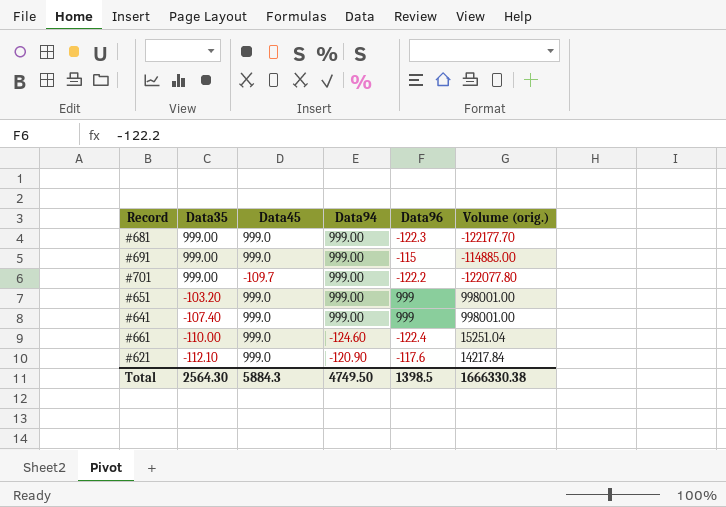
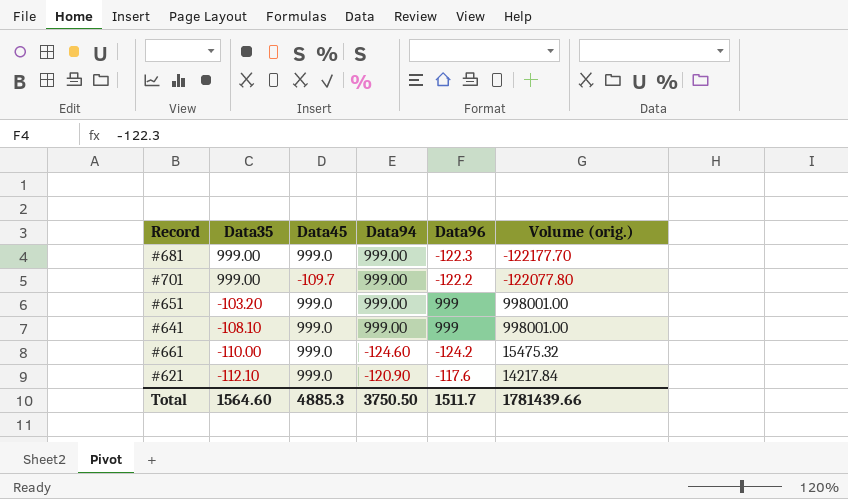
row #691: 999.00 | 999.0 | 999.00 | -115 | -114885.00 -> none
#641 | Data35: -107.40 -> -108.10
#661 | Data96: -122.4 -> -124.2
#661 | Volume (orig.): 15251.04 -> 15475.32
Total | Data35: 2564.30 -> 1564.60
Total | Data45: 5884.3 -> 4885.3
Total | Data94: 4749.50 -> 3750.50
Total | Data96: 1398.5 -> 1511.7
Total | Volume (orig.): 1666330.38 -> 1781439.66

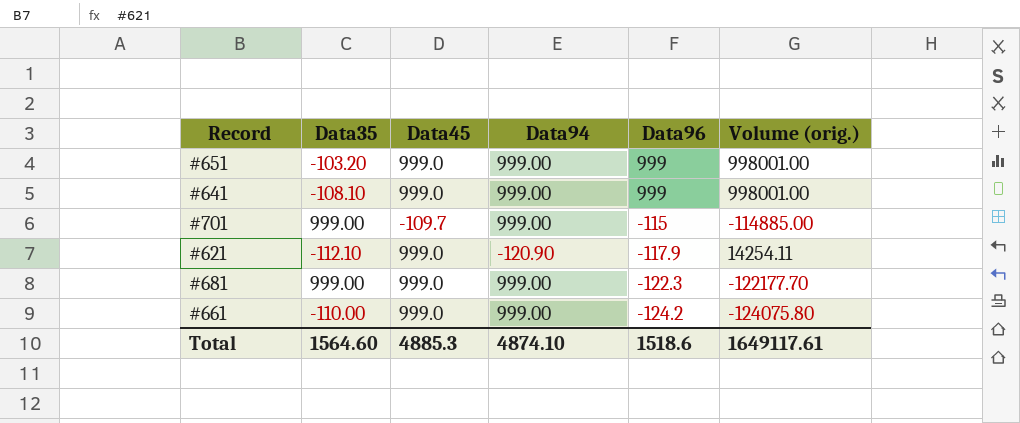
row order: Data35 descending -> Data96 descending
#701 | Data96: -122.2 -> -115
#701 | Volume (orig.): -122077.80 -> -114885.00
#621 | Data96: -117.6 -> -117.9
#621 | Volume (orig.): 14217.84 -> 14254.11
#661 | Data94: -124.60 -> 999.00
#661 | Volume (orig.): 15475.32 -> -124075.80
Total | Data94: 3750.50 -> 4874.10
Total | Data96: 1511.7 -> 1518.6
Total | Volume (orig.): 1781439.66 -> 1649117.61

